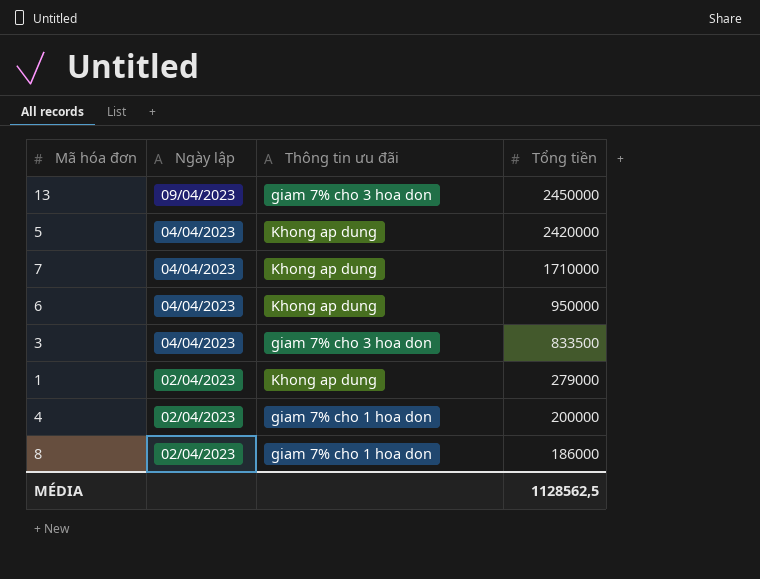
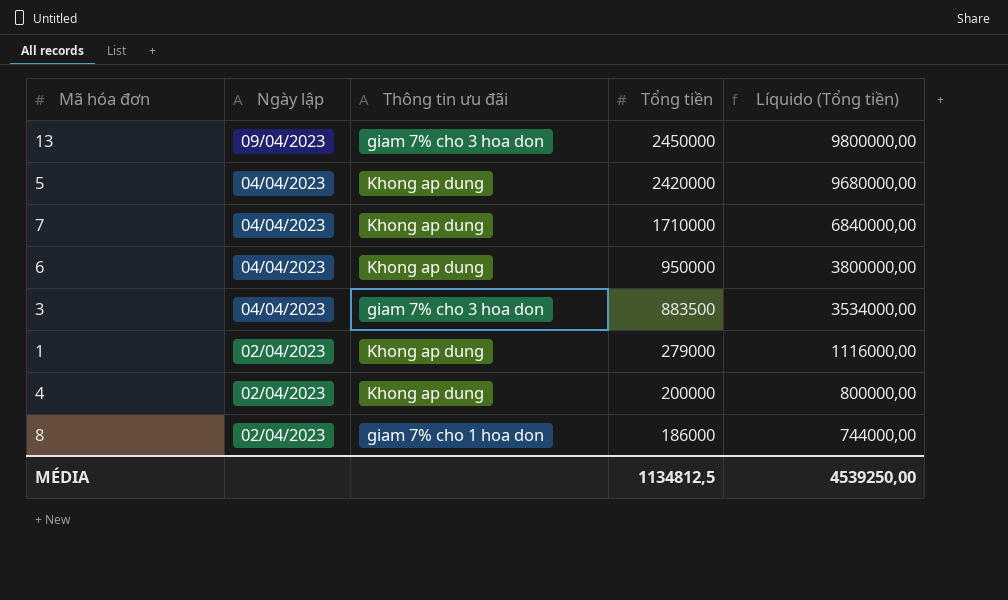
column Líquido (Tổng tiền) | formula: none -> [Tổng tiền] * 4
3 | Tổng tiền: 833500 -> 883500
4 | Thông tin ưu đãi: giam 7% cho 1 hoa don -> Khong ap dung
MÉDIA | Tổng tiền: 1128562,5 -> 1134812,5

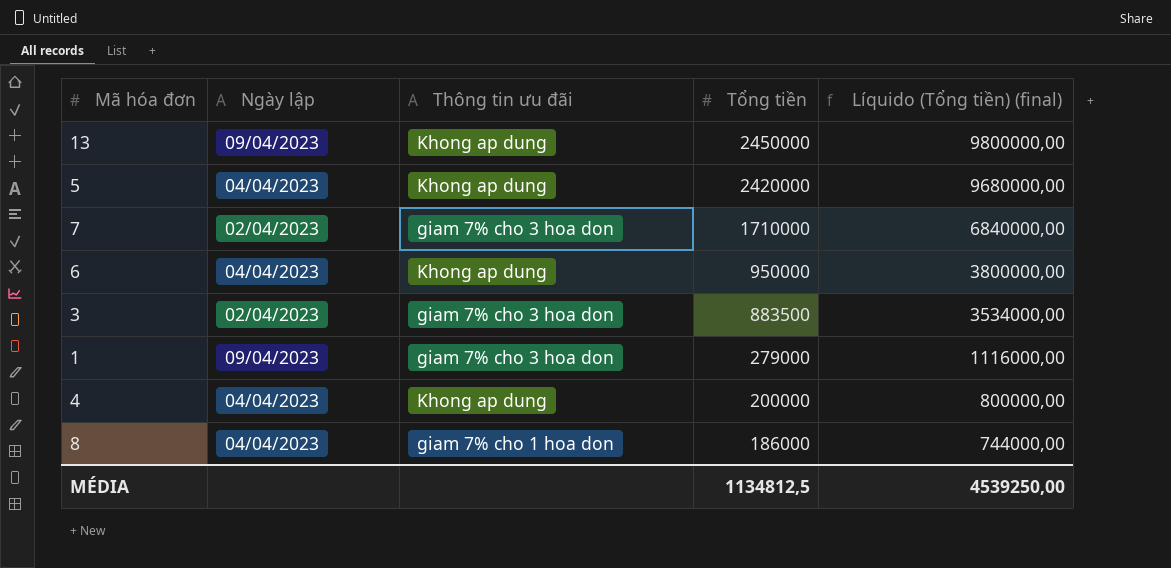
column name: Líquido (Tổng tiền) -> Líquido (Tổng tiền) (final)
13 | Thông tin ưu đãi: giam 7% cho 3 hoa don -> Khong ap dung
7 | Ngày lập: 04/04/2023 -> 02/04/2023
7 | Thông tin ưu đãi: Khong ap dung -> giam 7% cho 3 hoa don
3 | Ngày lập: 04/04/2023 -> 02/04/2023
1 | Ngày lập: 02/04/2023 -> 09/04/2023
1 | Thông tin ưu đãi: Khong ap dung -> giam 7% cho 3 hoa don
4 | Ngày lập: 02/04/2023 -> 04/04/2023
8 | Ngày lập: 02/04/2023 -> 04/04/2023

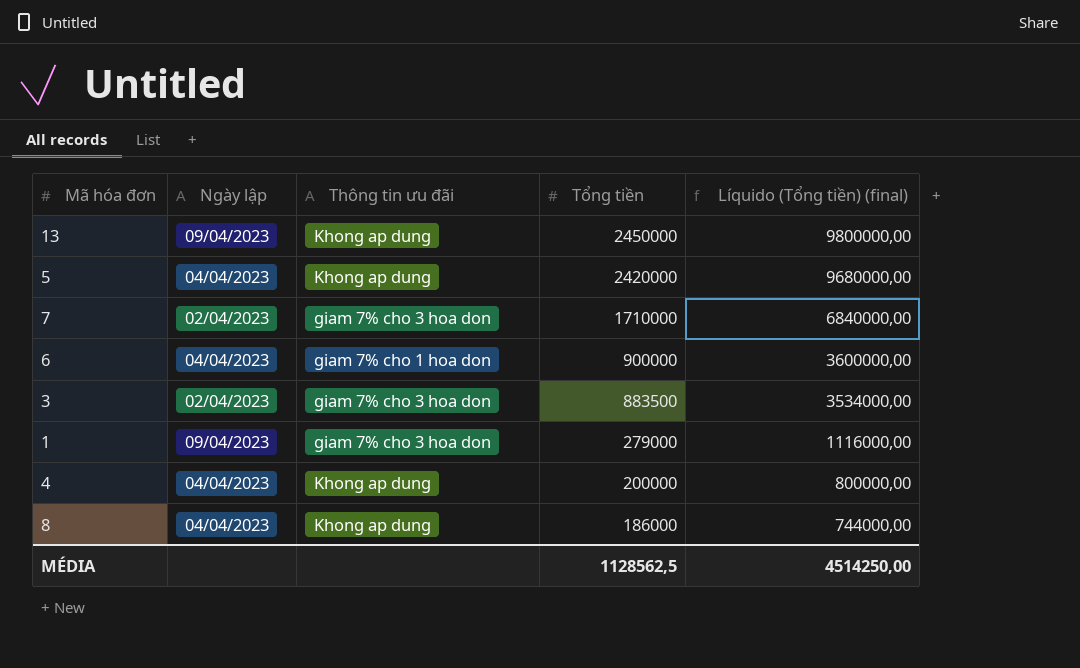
6 | Thông tin ưu đãi: Khong ap dung -> giam 7% cho 1 hoa don
6 | Tổng tiền: 950000 -> 900000
6 | Líquido (Tổng tiền) (final): 3800000,00 -> 3600000,00
8 | Thông tin ưu đãi: giam 7% cho 1 hoa don -> Khong ap dung
MÉDIA | Tổng tiền: 1134812,5 -> 1128562,5
MÉDIA | Líquido (Tổng tiền) (final): 4539250,00 -> 4514250,00

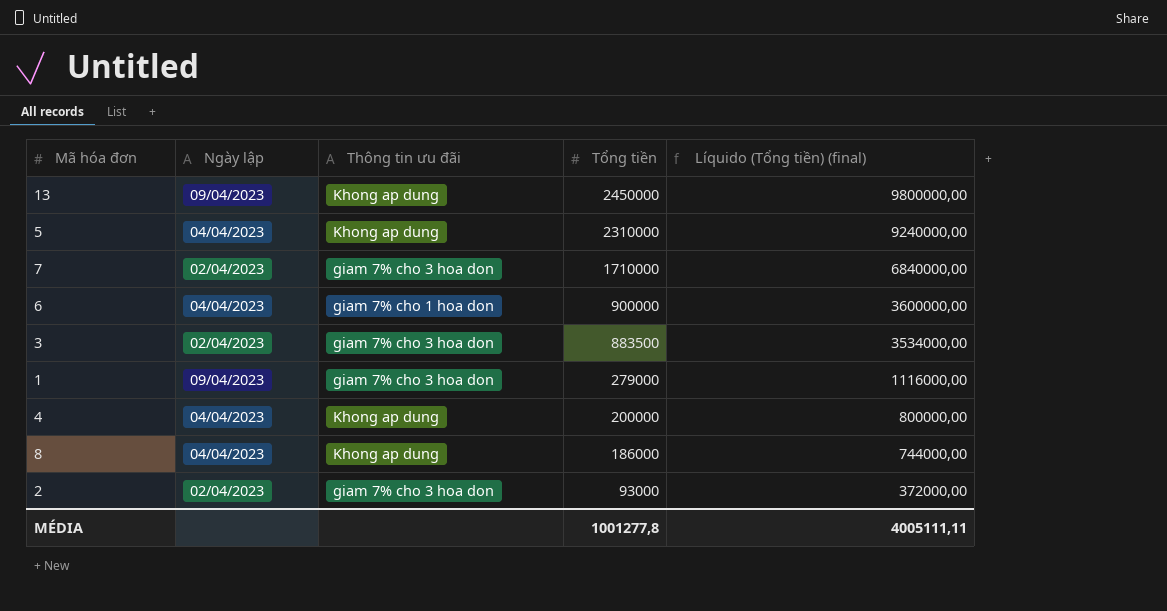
5 | Tổng tiền: 2420000 -> 2310000
5 | Líquido (Tổng tiền) (final): 9680000,00 -> 9240000,00
row 2: none -> 02/04/2023 | giam 7% cho 3 hoa don | 93000 | 372000,00
MÉDIA | Tổng tiền: 1128562,5 -> 1001277,8
MÉDIA | Líquido (Tổng tiền) (final): 4514250,00 -> 4005111,11

